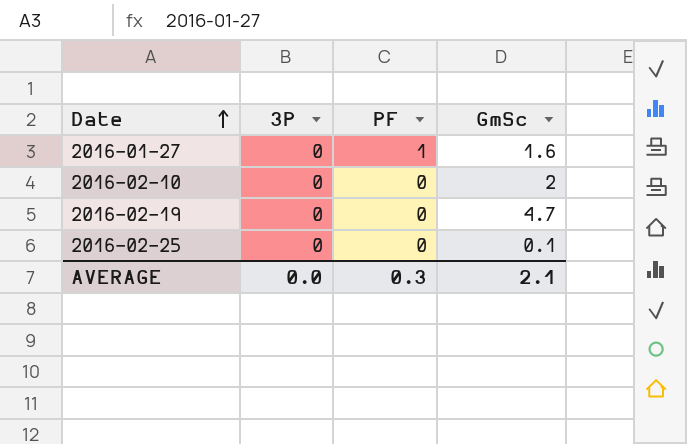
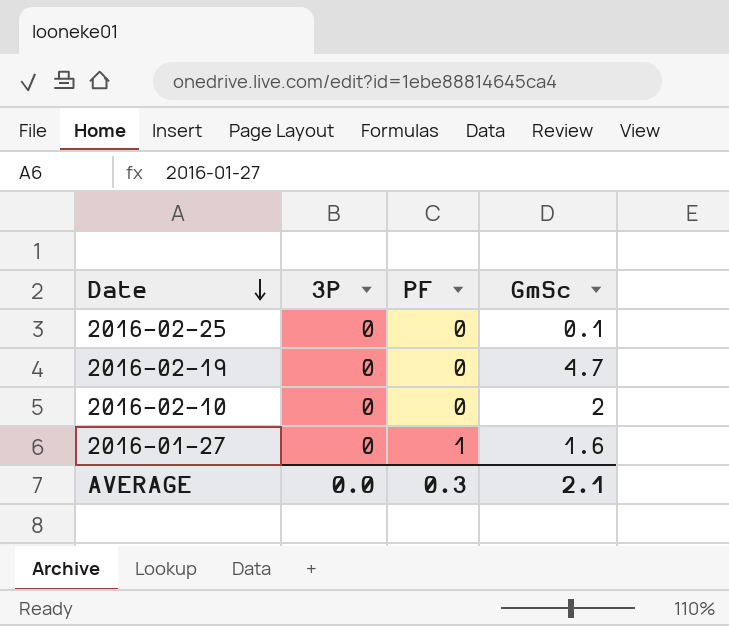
row order: Date ascending -> Date descending

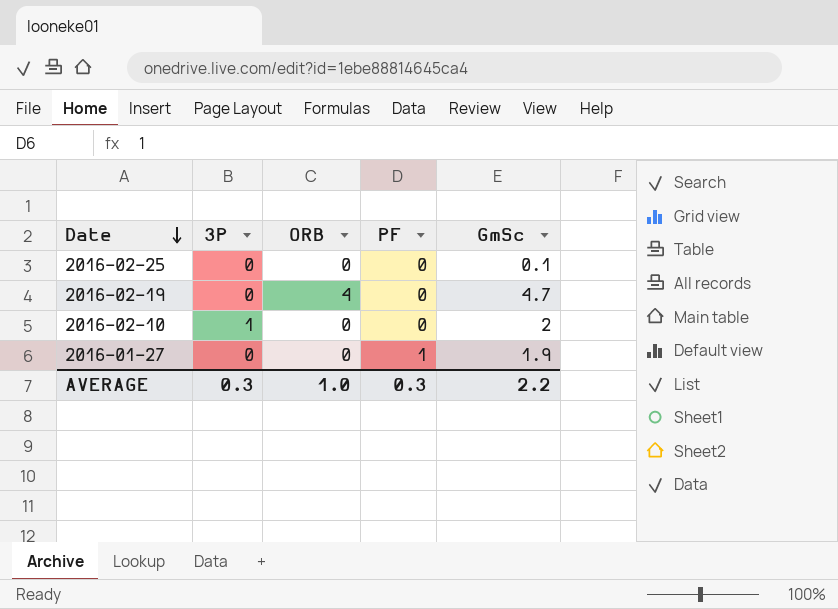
column ORB | position: none -> 3
2016-02-10 | 3P: 0 -> 1
2016-01-27 | GmSc: 1.6 -> 1.9
AVERAGE | 3P: 0.0 -> 0.3
AVERAGE | GmSc: 2.1 -> 2.2

